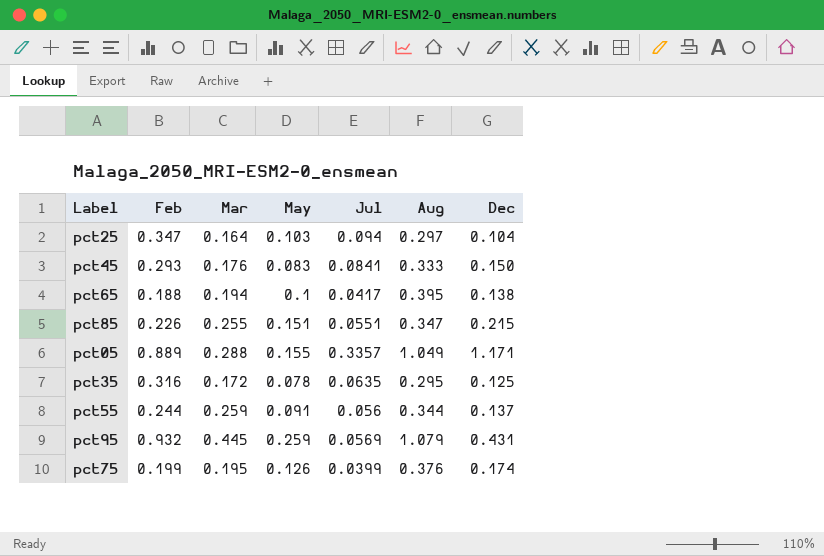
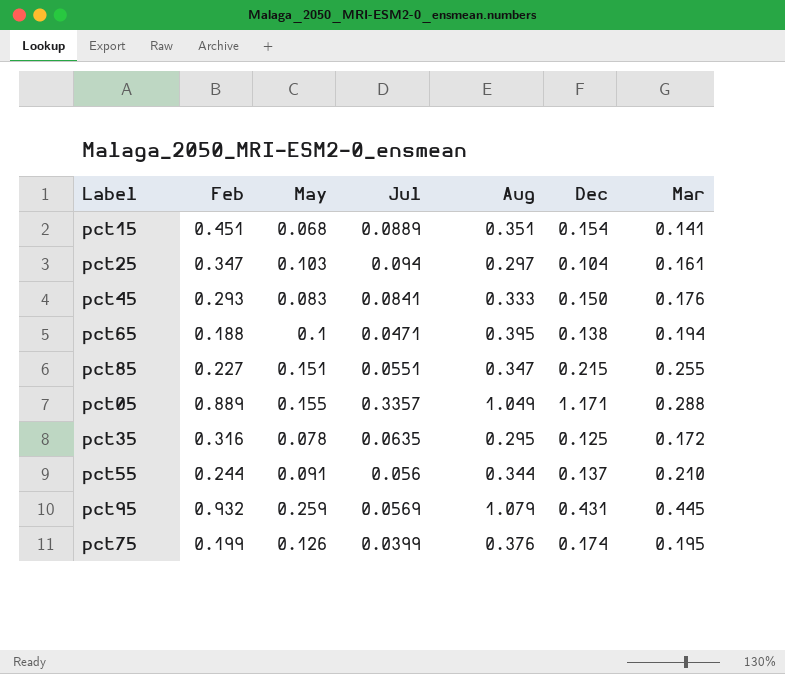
column Mar | position: 3 -> 7
row pct15: none -> 0.451 | 0.068 | 0.0889 | 0.351 | 0.154 | 0.141
pct25 | Mar: 0.164 -> 0.161
pct65 | Jul: 0.0417 -> 0.0471
pct85 | Feb: 0.226 -> 0.227
pct55 | Mar: 0.259 -> 0.210

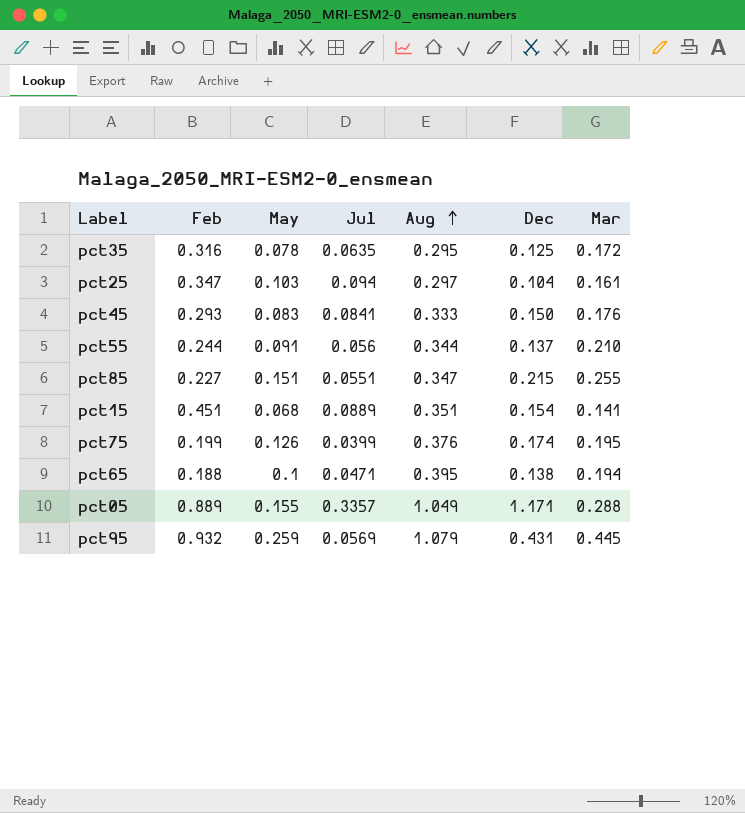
row order: none -> Aug ascending

